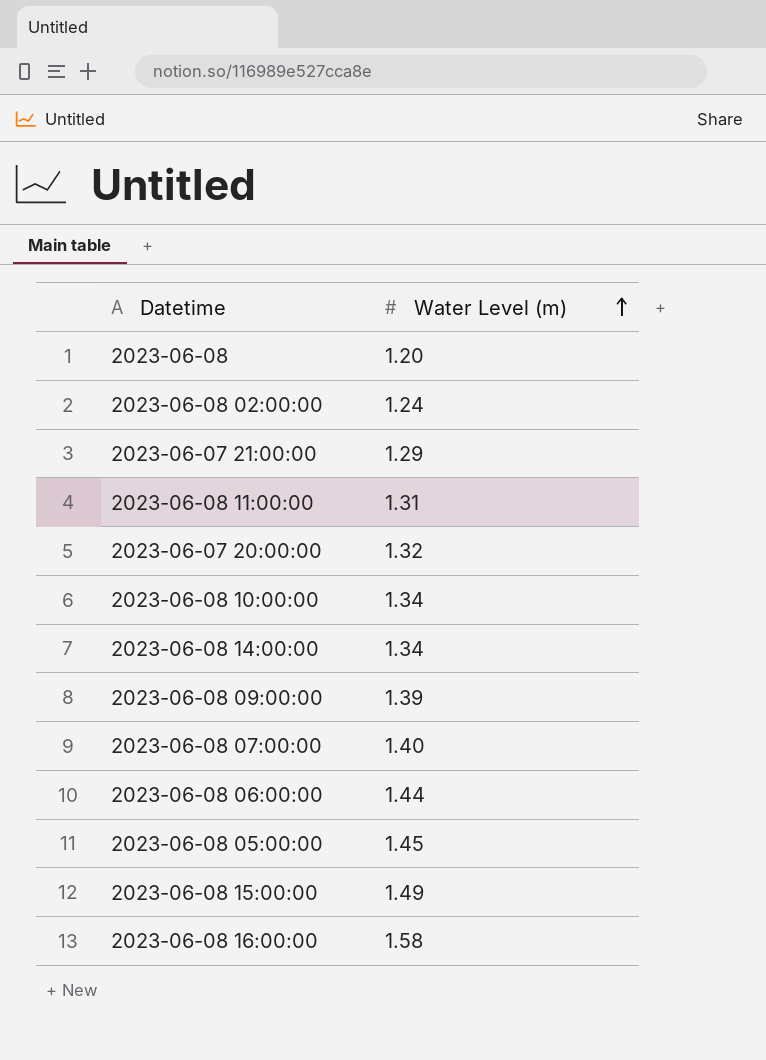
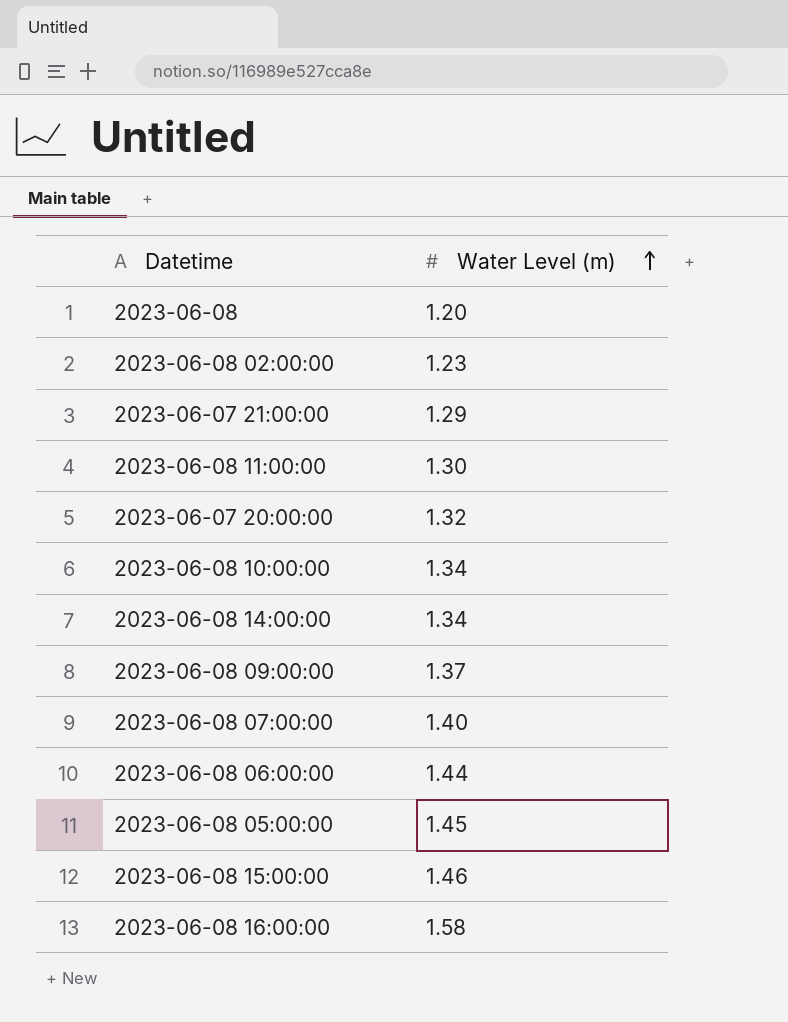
2023-06-08 02:00:00 | Water Level (m): 1.24 -> 1.23
2023-06-08 11:00:00 | Water Level (m): 1.31 -> 1.30
2023-06-08 09:00:00 | Water Level (m): 1.39 -> 1.37
2023-06-08 15:00:00 | Water Level (m): 1.49 -> 1.46

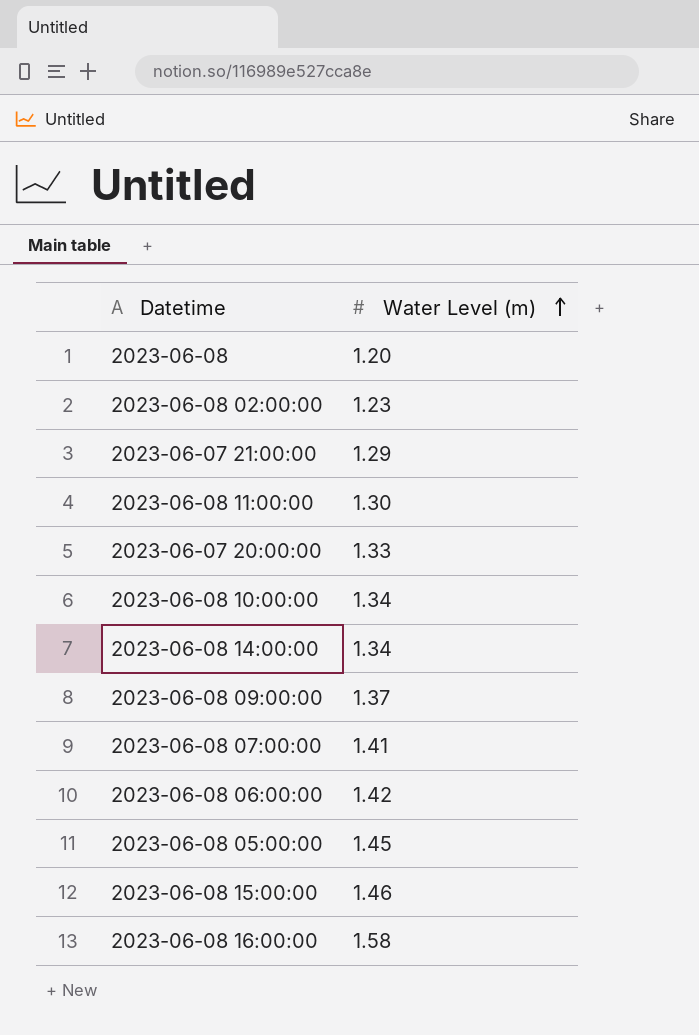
2023-06-07 20:00:00 | Water Level (m): 1.32 -> 1.33
2023-06-08 07:00:00 | Water Level (m): 1.40 -> 1.41
2023-06-08 06:00:00 | Water Level (m): 1.44 -> 1.42

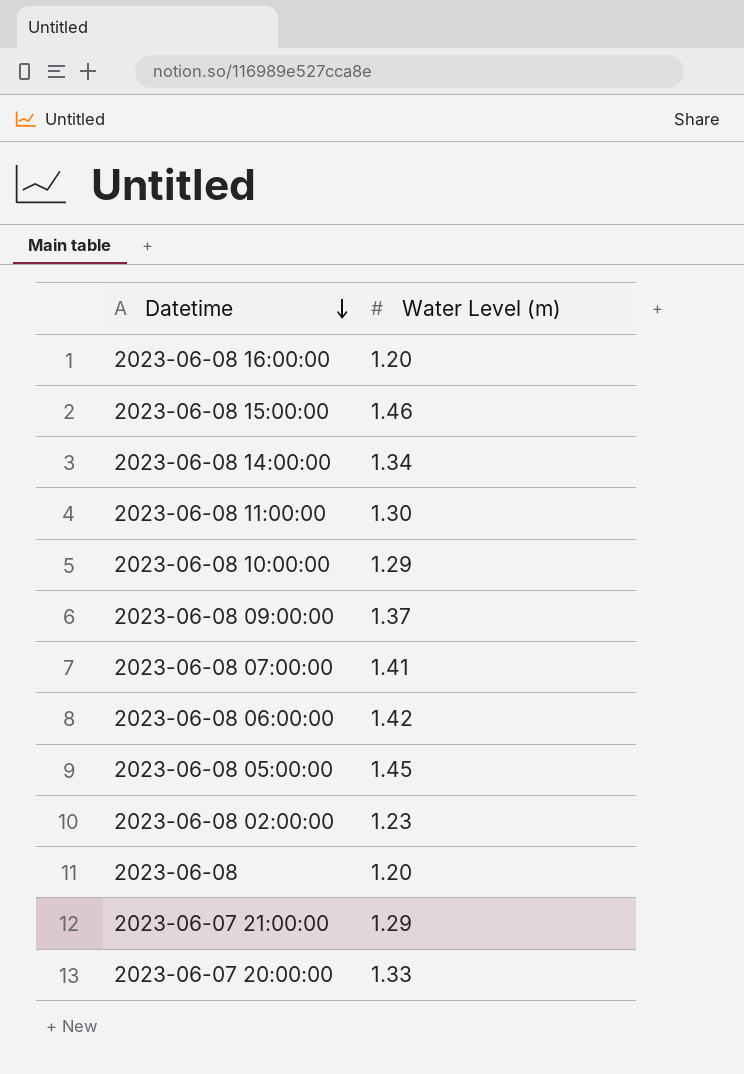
row order: Water Level (m) ascending -> Datetime descending
2023-06-08 16:00:00 | Water Level (m): 1.58 -> 1.20
2023-06-08 10:00:00 | Water Level (m): 1.34 -> 1.29

